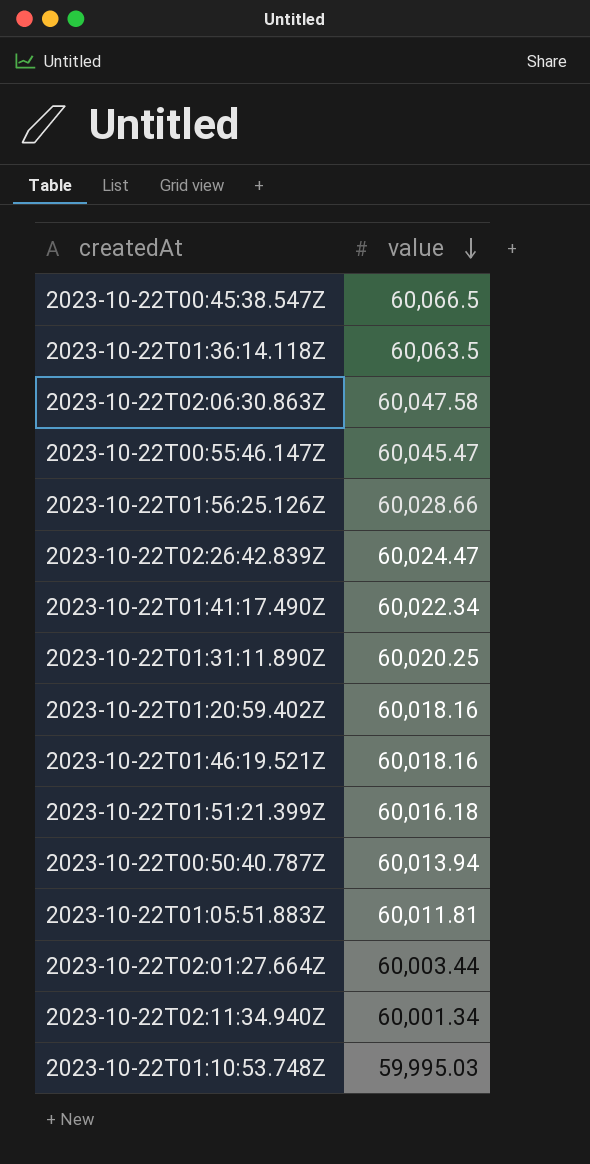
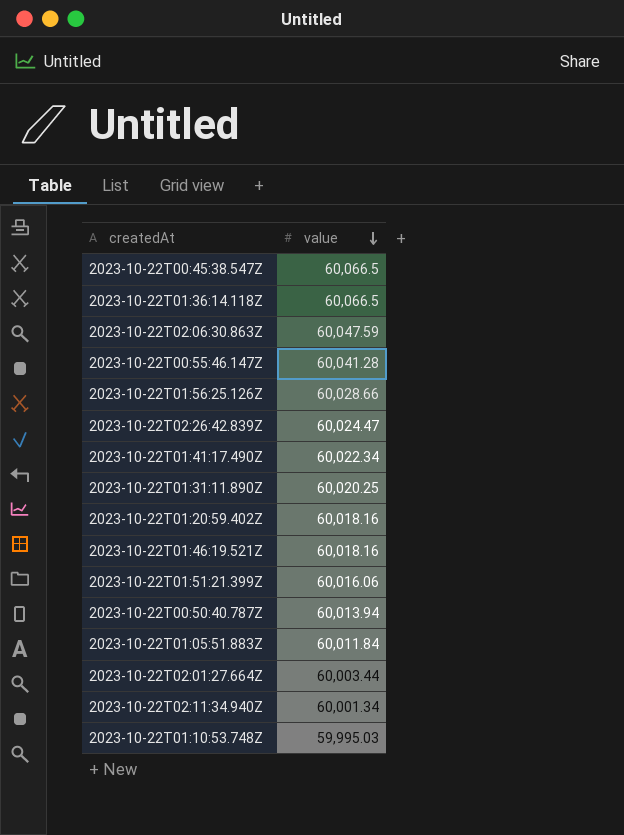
2023-10-22T01:36:14.118Z | value: 60,063.5 -> 60,066.5
2023-10-22T02:06:30.863Z | value: 60,047.58 -> 60,047.59
2023-10-22T00:55:46.147Z | value: 60,045.47 -> 60,041.28
2023-10-22T01:51:21.399Z | value: 60,016.18 -> 60,016.06
2023-10-22T01:05:51.883Z | value: 60,011.81 -> 60,011.84

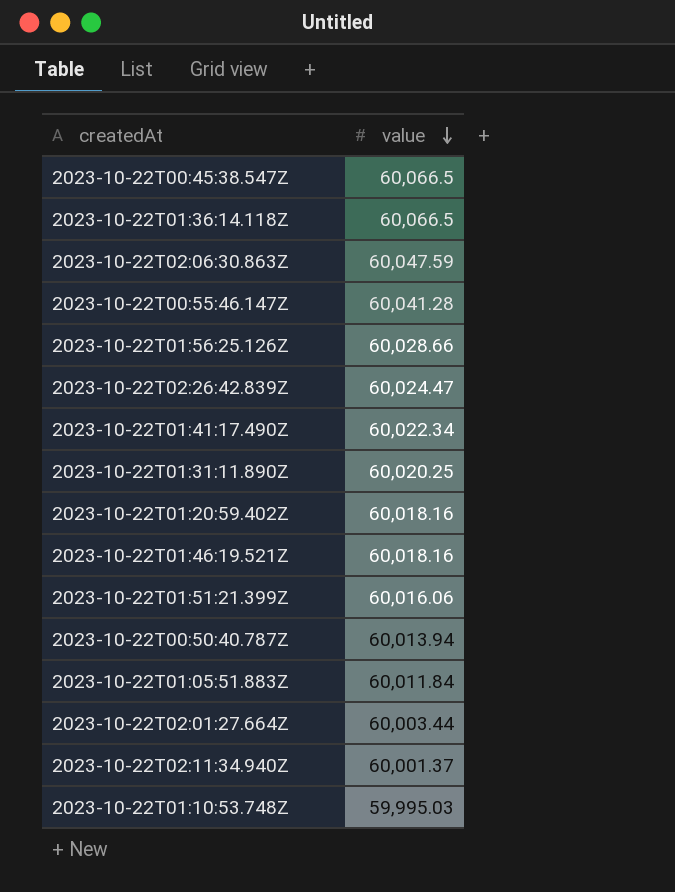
2023-10-22T02:11:34.940Z | value: 60,001.34 -> 60,001.37

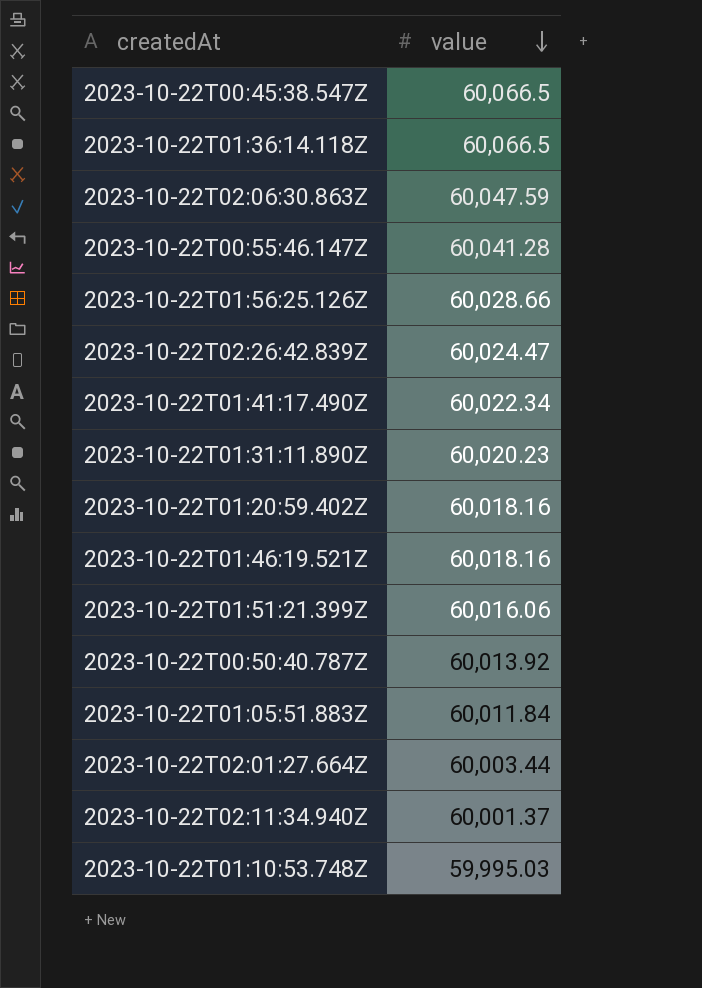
2023-10-22T01:31:11.890Z | value: 60,020.25 -> 60,020.23
2023-10-22T00:50:40.787Z | value: 60,013.94 -> 60,013.92

